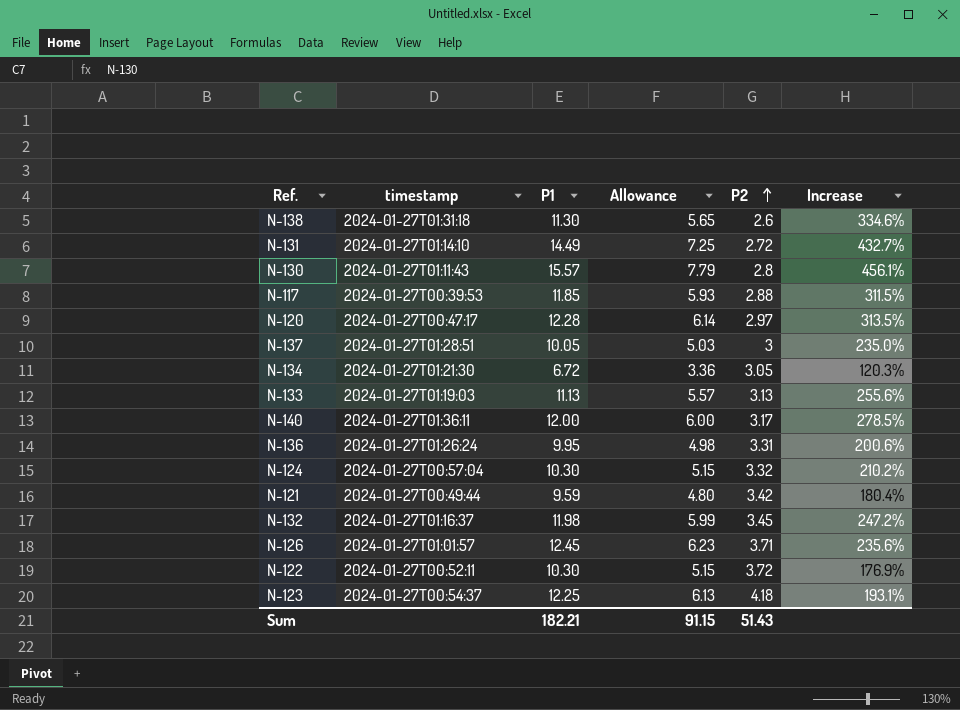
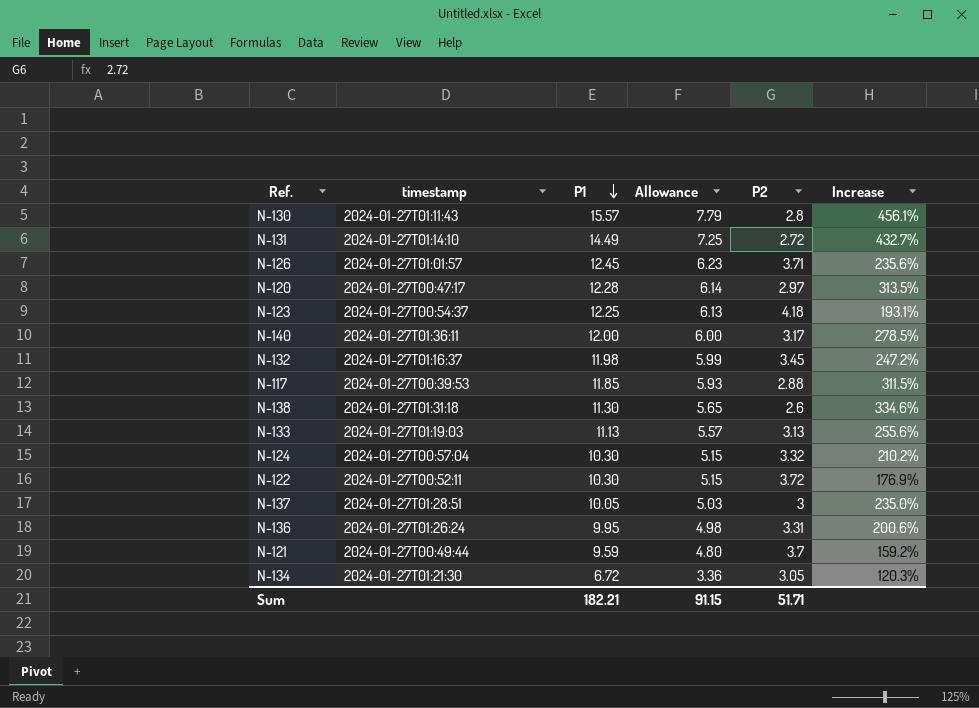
row order: P2 ascending -> P1 descending
N-121 | P2: 3.42 -> 3.7
N-121 | Increase: 180.4% -> 159.2%
Sum | P2: 51.43 -> 51.71

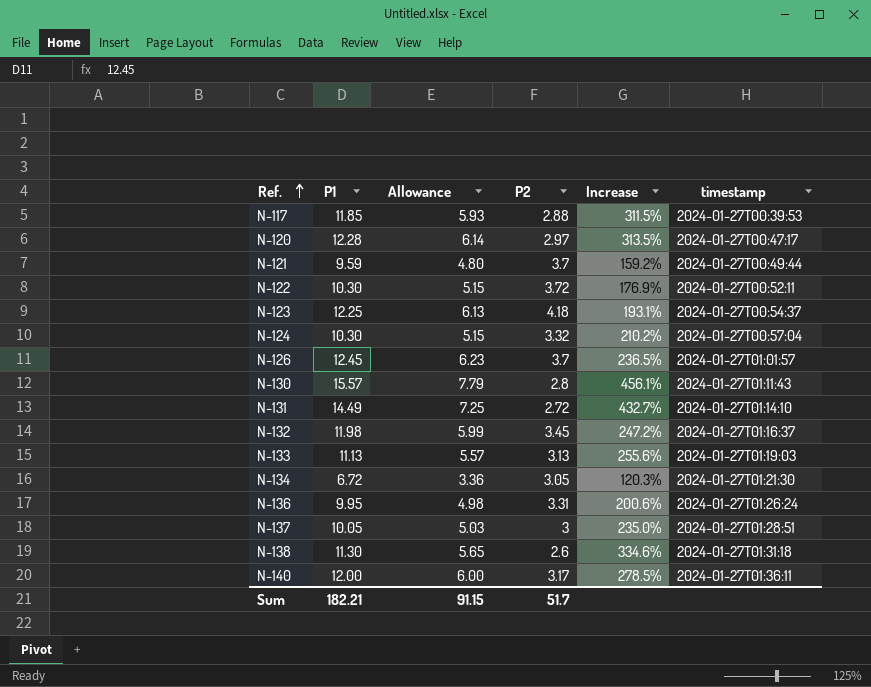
row order: P1 descending -> Ref. ascending
column timestamp | position: 2 -> 6
N-126 | P2: 3.71 -> 3.7
N-126 | Increase: 235.6% -> 236.5%
Sum | P2: 51.71 -> 51.7

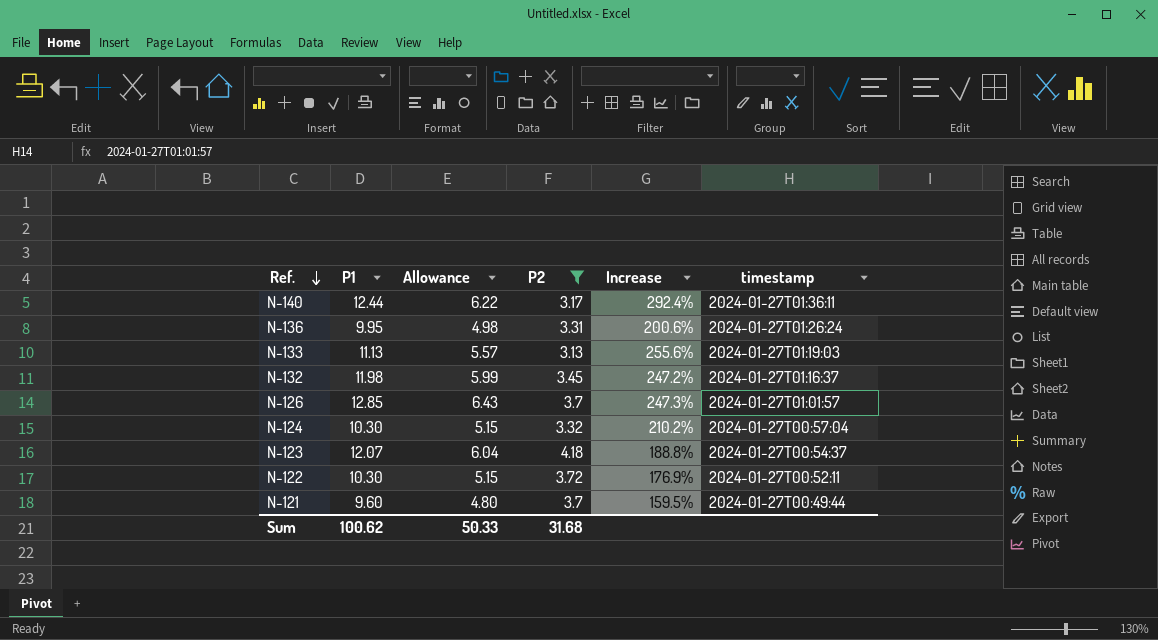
filter: none -> P2 >= 3.13
row order: Ref. ascending -> Ref. descending
N-140 | P1: 12.00 -> 12.44
N-140 | Allowance: 6.00 -> 6.22
N-140 | Increase: 278.5% -> 292.4%
N-126 | P1: 12.45 -> 12.85
N-126 | Allowance: 6.23 -> 6.43
N-126 | Increase: 236.5% -> 247.3%
N-123 | P1: 12.25 -> 12.07
N-123 | Allowance: 6.13 -> 6.04
N-123 | Increase: 193.1% -> 188.8%
N-121 | P1: 9.59 -> 9.60
N-121 | Increase: 159.2% -> 159.5%
Sum | P1: 182.21 -> 100.62
Sum | Allowance: 91.15 -> 50.33
Sum | P2: 51.7 -> 31.68

